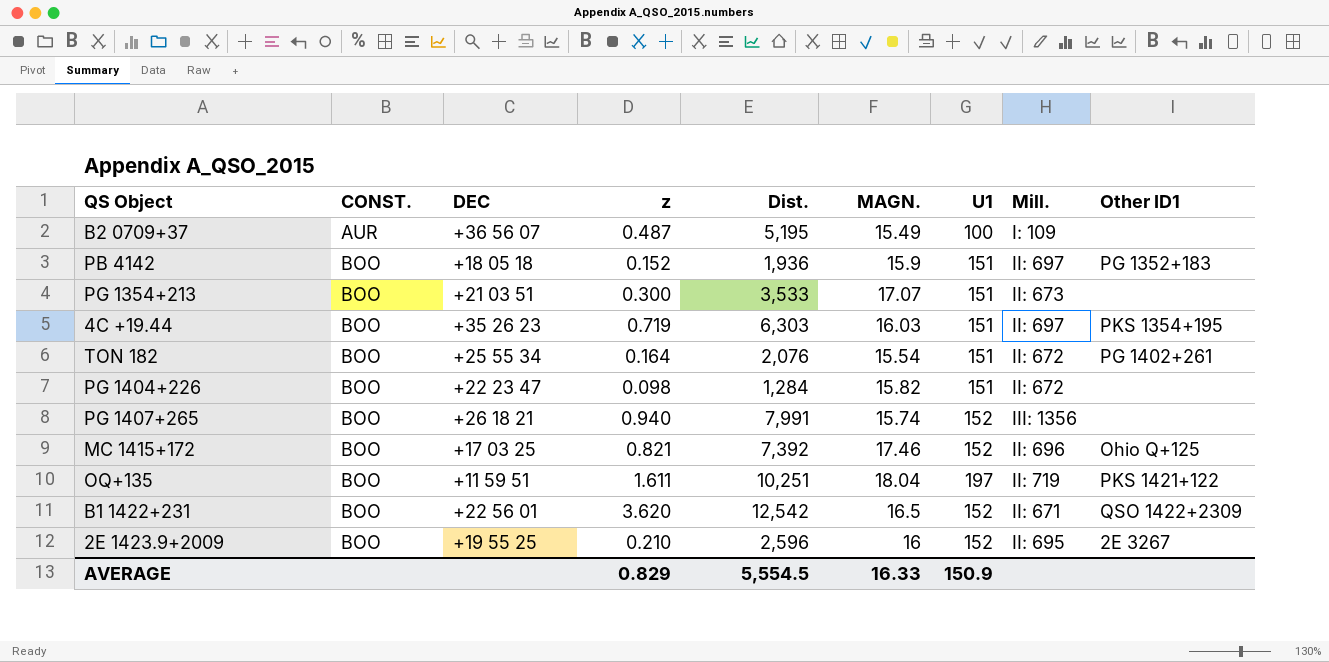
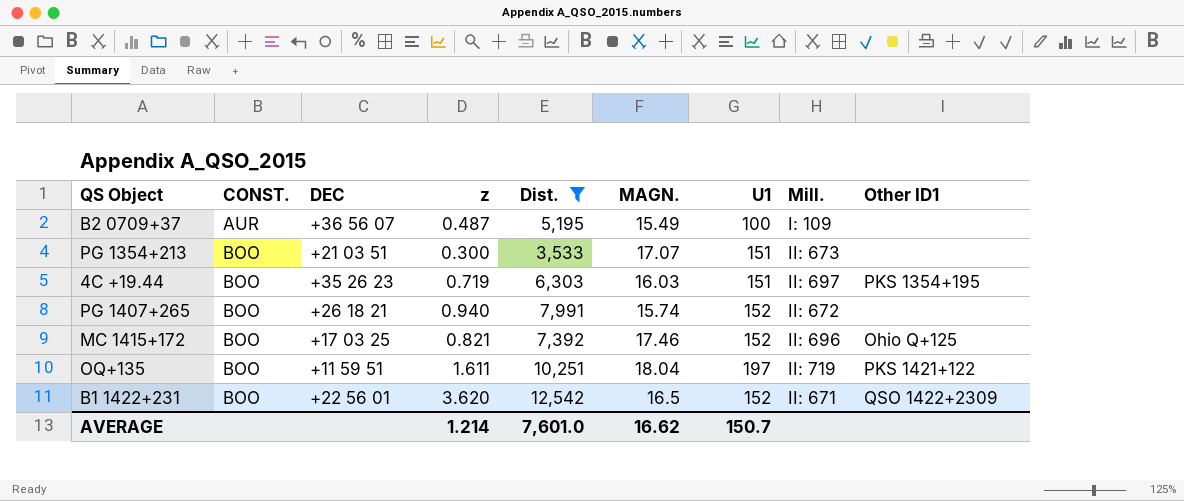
filter: none -> Dist. >= 3,533
PG 1407+265 | Mill.: III: 1356 -> II: 672
AVERAGE | z: 0.829 -> 1.214
AVERAGE | Dist.: 5,554.5 -> 7,601.0
AVERAGE | MAGN.: 16.33 -> 16.62
AVERAGE | U1: 150.9 -> 150.7

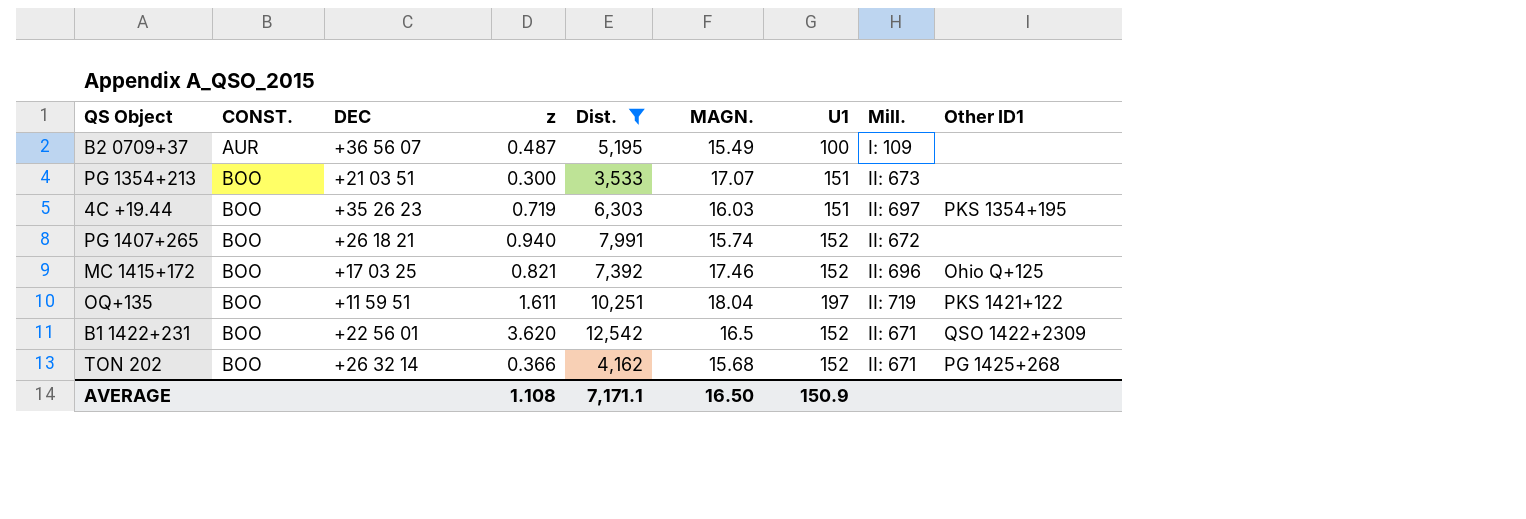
row TON 202: none -> BOO | +26 32 14 | 0.366 | 4,162 | 15.68 | 152 | II: 671 | PG 1425+268
AVERAGE | z: 1.214 -> 1.108
AVERAGE | Dist.: 7,601.0 -> 7,171.1
AVERAGE | MAGN.: 16.62 -> 16.50
AVERAGE | U1: 150.7 -> 150.9

